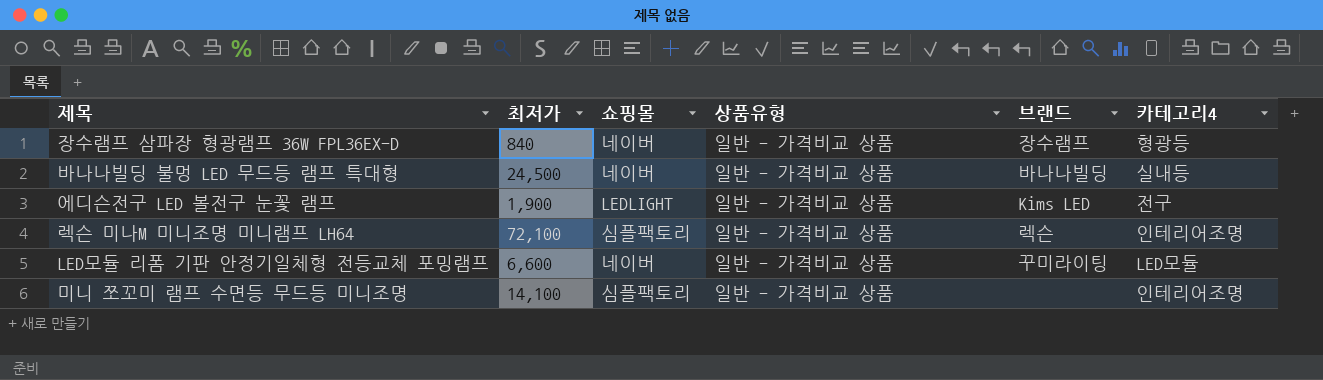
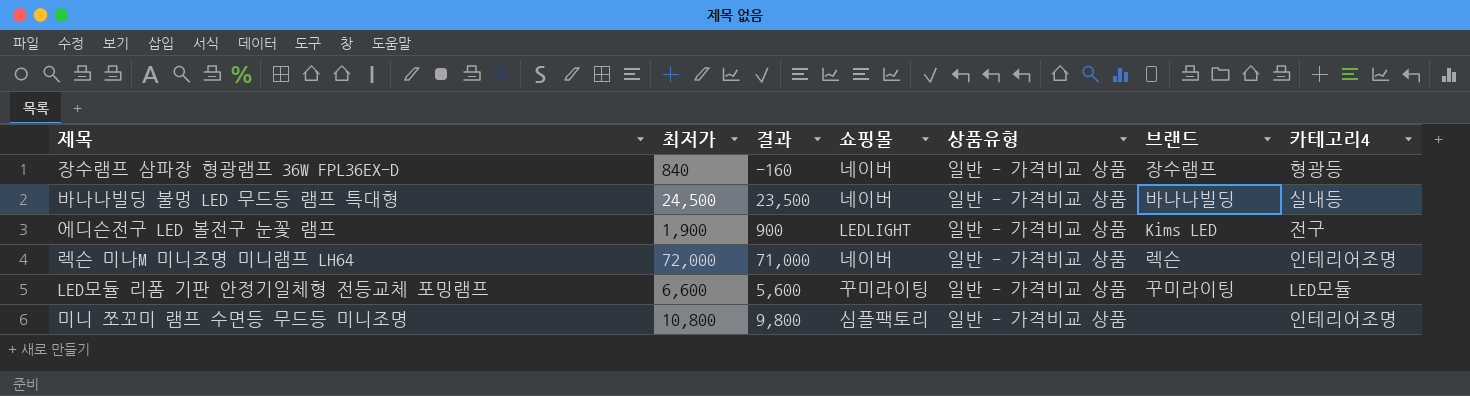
column 결과 | formula: none -> [최저가] - 1000
렉슨 미나M 미니조명 미니램프 LH64 | 최저가: 72,100 -> 72,000
렉슨 미나M 미니조명 미니램프 LH64 | 쇼핑몰: 심플팩토리 -> 네이버
LED모듈 리폼 기판 안정기일체형 전등교체 포밍램프 | 쇼핑몰: 네이버 -> 꾸미라이팅
미니 쪼꼬미 램프 수면등 무드등 미니조명 | 최저가: 14,100 -> 10,800

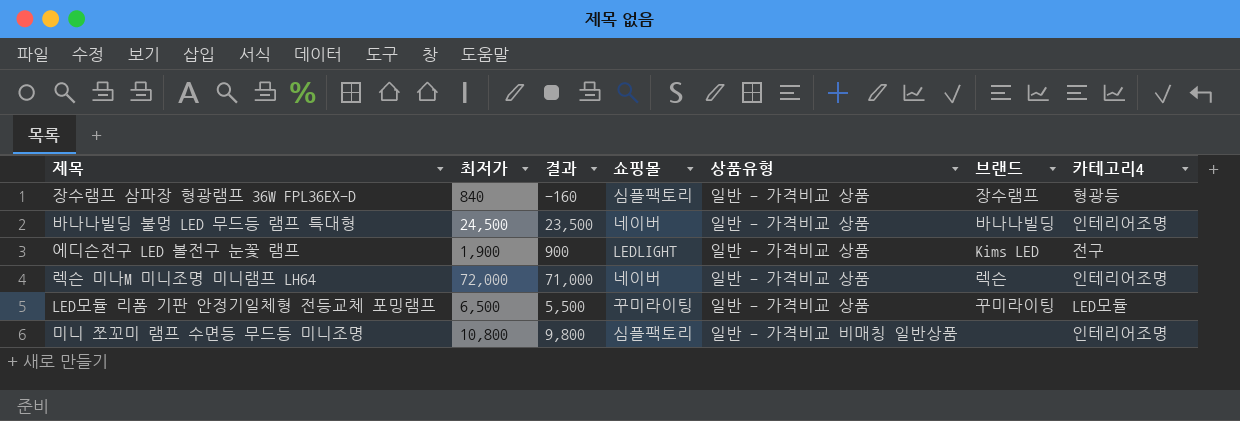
장수램프 삼파장 형광램프 36W FPL36EX-D | 쇼핑몰: 네이버 -> 심플팩토리
바나나빌딩 불멍 LED 무드등 램프 특대형 | 카테고리4: 실내등 -> 인테리어조명
LED모듈 리폼 기판 안정기일체형 전등교체 포밍램프 | 최저가: 6,600 -> 6,500
LED모듈 리폼 기판 안정기일체형 전등교체 포밍램프 | 결과: 5,600 -> 5,500
미니 쪼꼬미 램프 수면등 무드등 미니조명 | 상품유형: 일반 - 가격비교 상품 -> 일반 - 가격비교 비매칭 일반상품

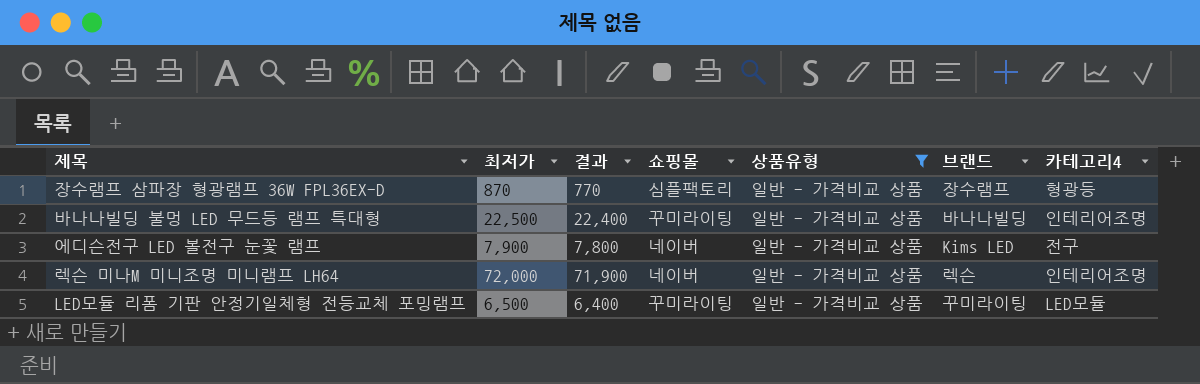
filter: none -> 상품유형 = 일반 - 가격비교 상품
column 결과 | formula: [최저가] - 1000 -> [최저가] - 100
장수램프 삼파장 형광램프 36W FPL36EX-D | 최저가: 840 -> 870
바나나빌딩 불멍 LED 무드등 램프 특대형 | 최저가: 24,500 -> 22,500
바나나빌딩 불멍 LED 무드등 램프 특대형 | 쇼핑몰: 네이버 -> 꾸미라이팅
에디슨전구 LED 볼전구 눈꽃 램프 | 최저가: 1,900 -> 7,900
에디슨전구 LED 볼전구 눈꽃 램프 | 쇼핑몰: LEDLIGHT -> 네이버

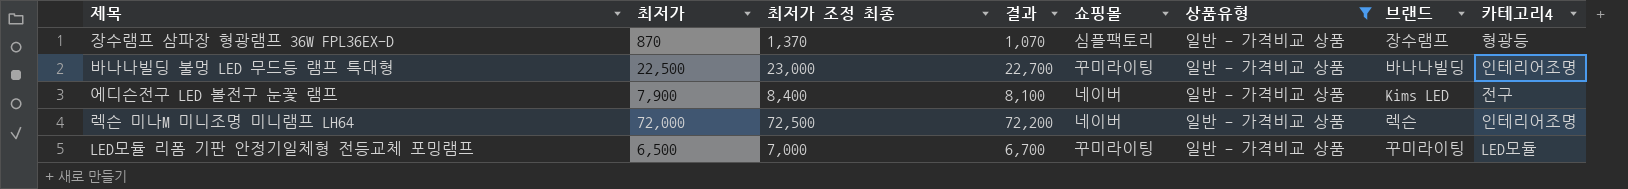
column 최저가 조정 최종 | formula: none -> [최저가] + 500
column 결과 | formula: [최저가] - 100 -> [최저가] + 200

